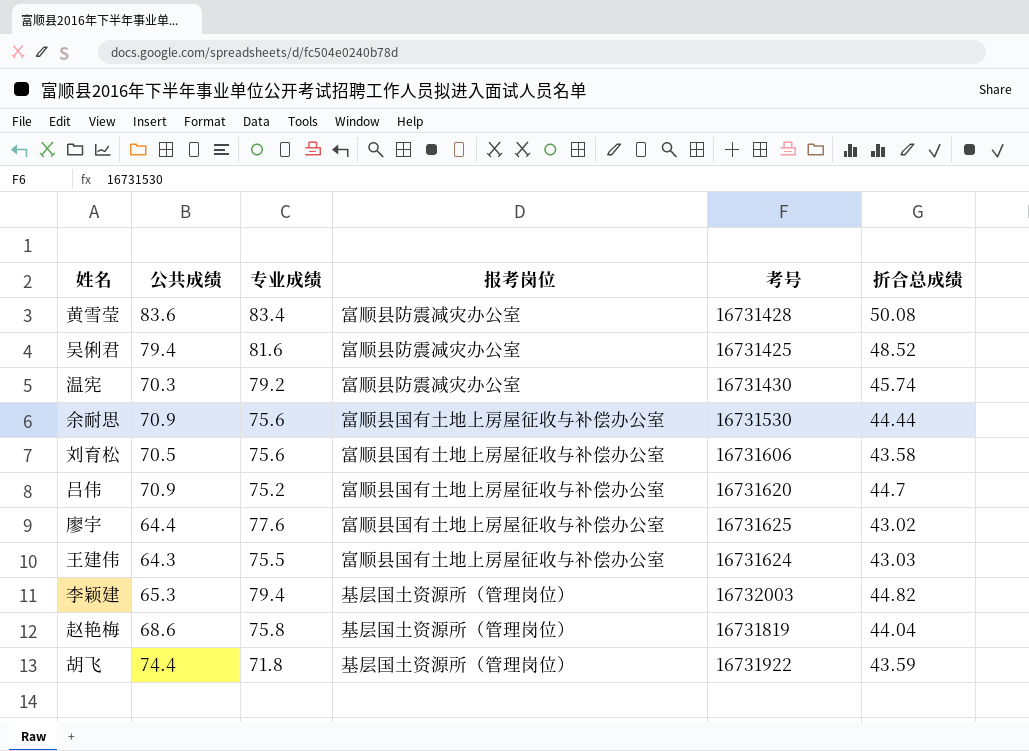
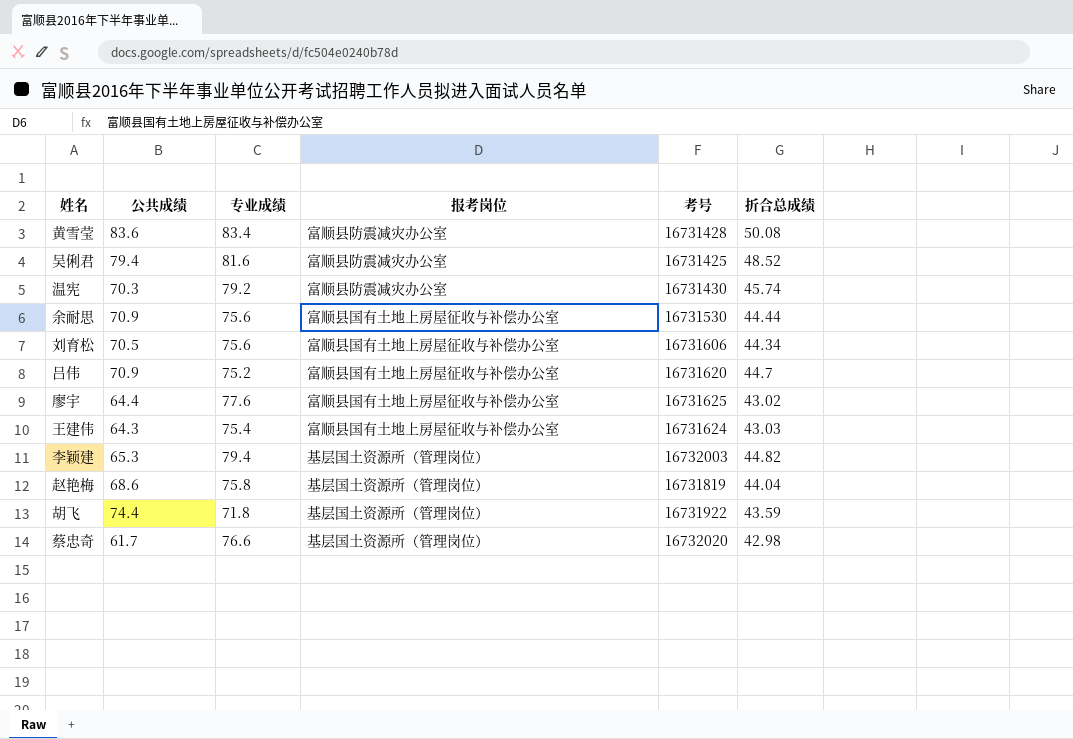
刘育松 | 折合总成绩: 43.58 -> 44.34
王建伟 | 专业成绩: 75.5 -> 75.4
row 蔡忠奇: none -> 61.7 | 76.6 | 基层国土资源所（管理岗位） | 16732020 | 42.98

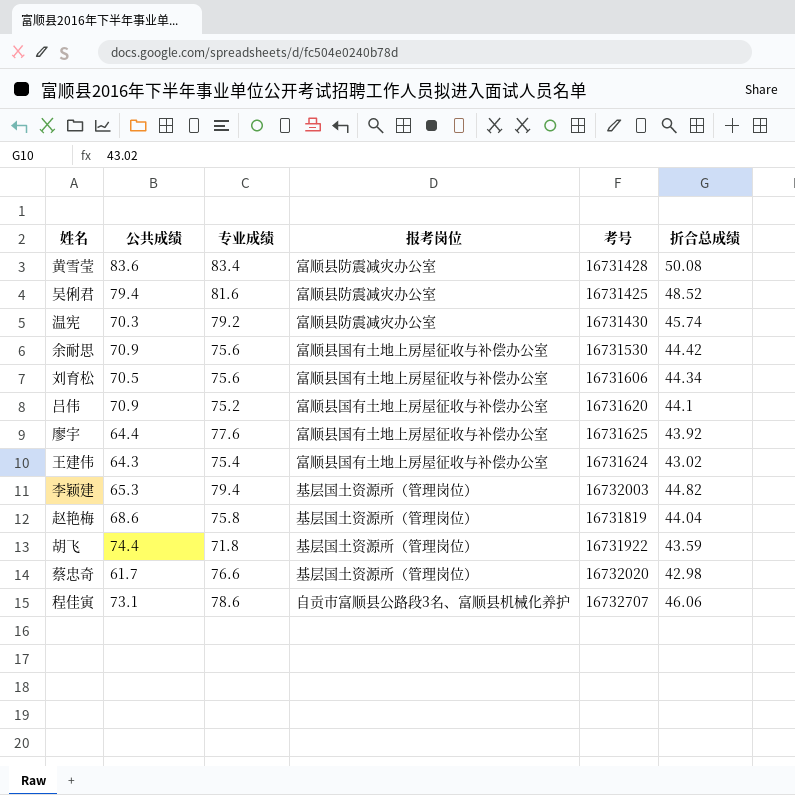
余耐思 | 折合总成绩: 44.44 -> 44.42
吕伟 | 折合总成绩: 44.7 -> 44.1
廖宇 | 折合总成绩: 43.02 -> 43.92
王建伟 | 折合总成绩: 43.03 -> 43.02
row 程佳寅: none -> 73.1 | 78.6 | 自贡市富顺县公路段3名、富顺县机械化养护 | 16732707 | 46.06

